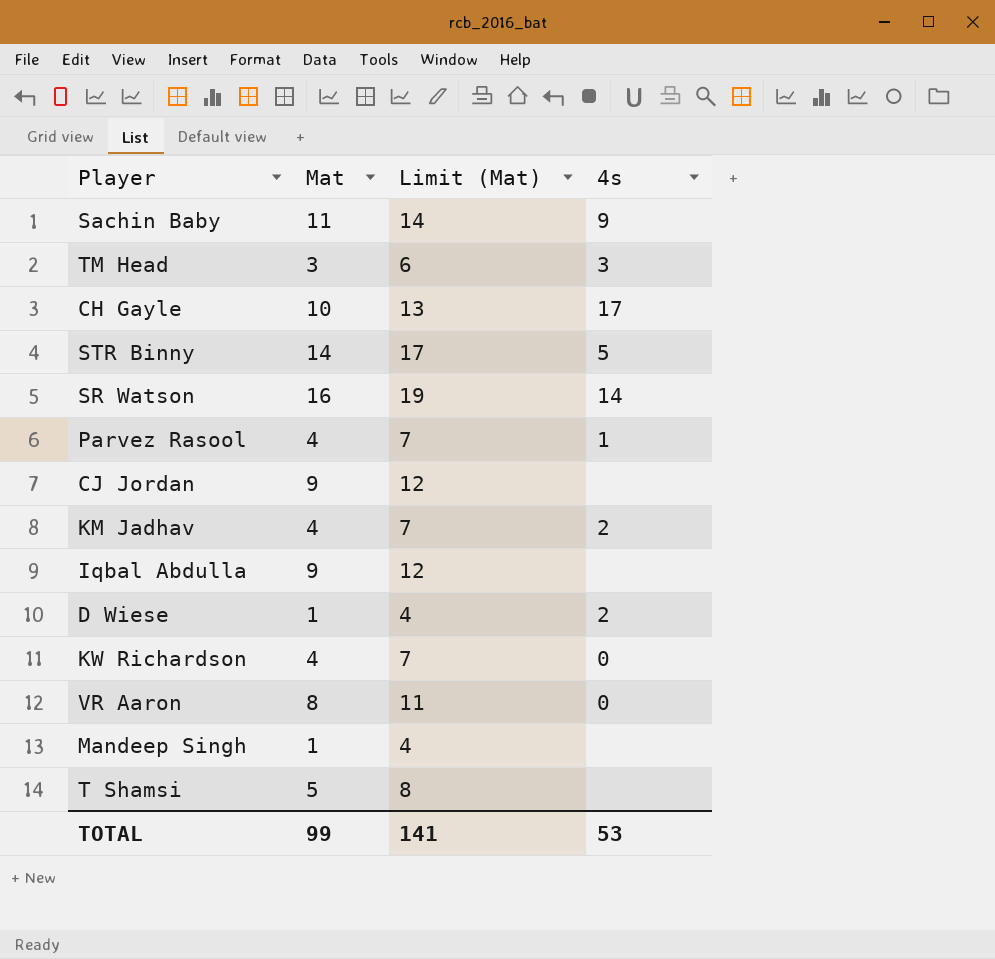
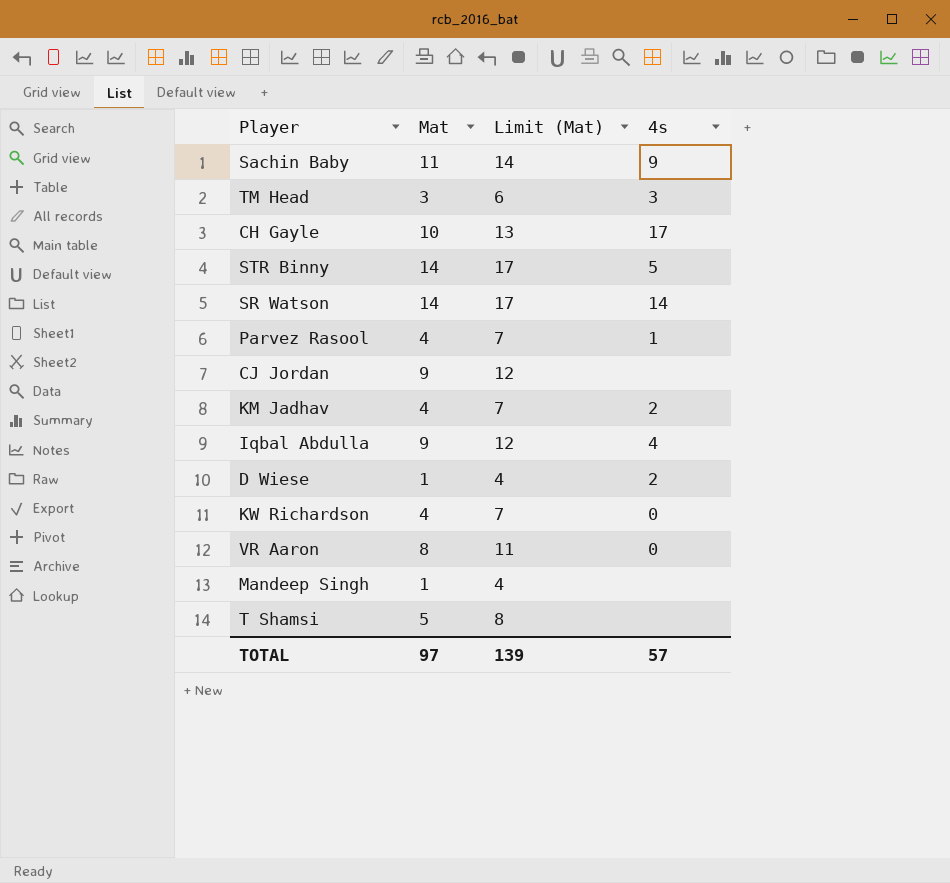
SR Watson | Mat: 16 -> 14
SR Watson | Limit (Mat): 19 -> 17
Iqbal Abdulla | 4s: none -> 4
TOTAL | Mat: 99 -> 97
TOTAL | Limit (Mat): 141 -> 139
TOTAL | 4s: 53 -> 57

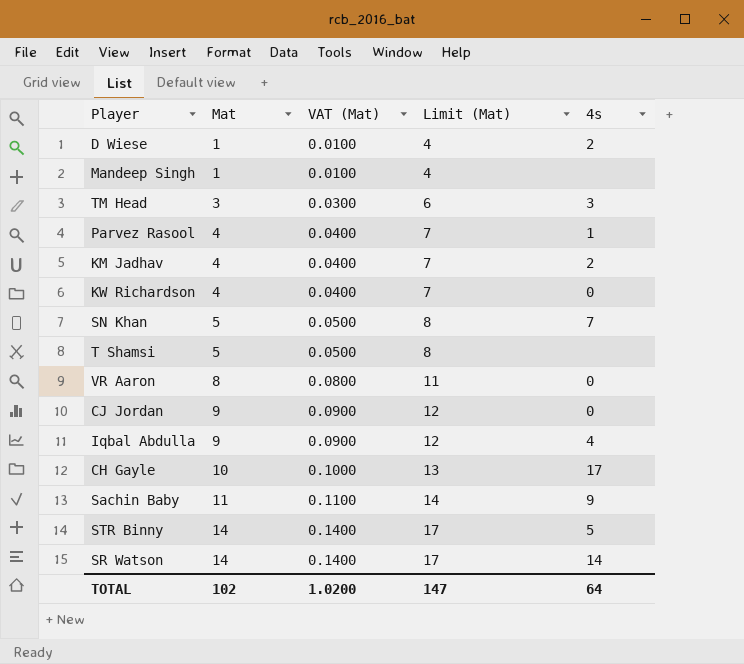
row order: none -> Mat ascending
column VAT (Mat) | formula: none -> [Mat] * 0.01
row SN Khan: none -> 5 | 0.0500 | 8 | 7
CJ Jordan | 4s: none -> 0
TOTAL | Mat: 97 -> 102
TOTAL | Limit (Mat): 139 -> 147
TOTAL | 4s: 57 -> 64

